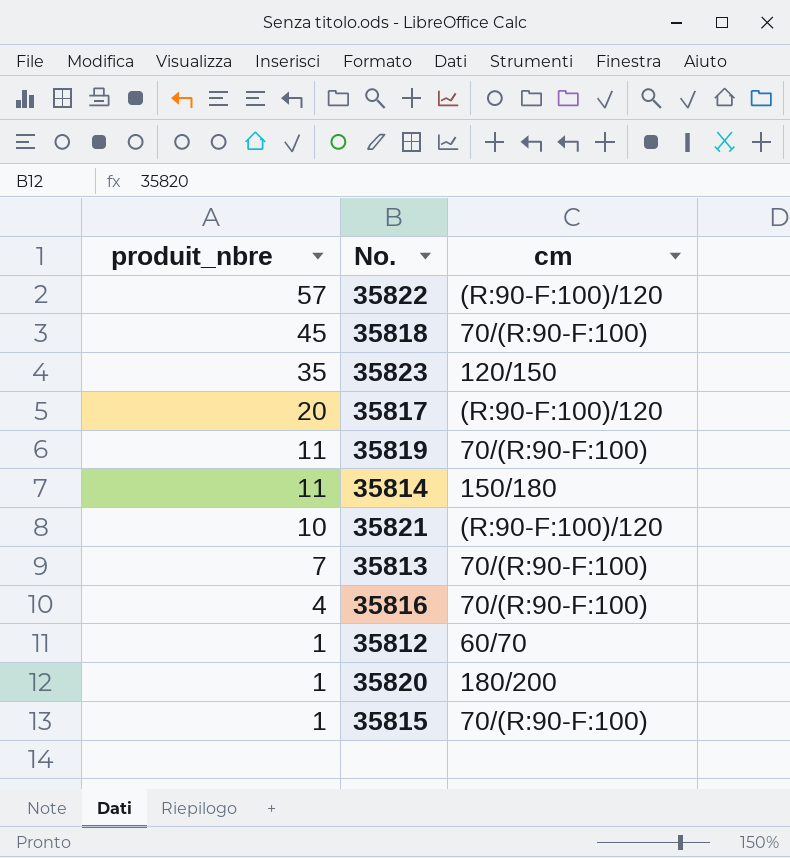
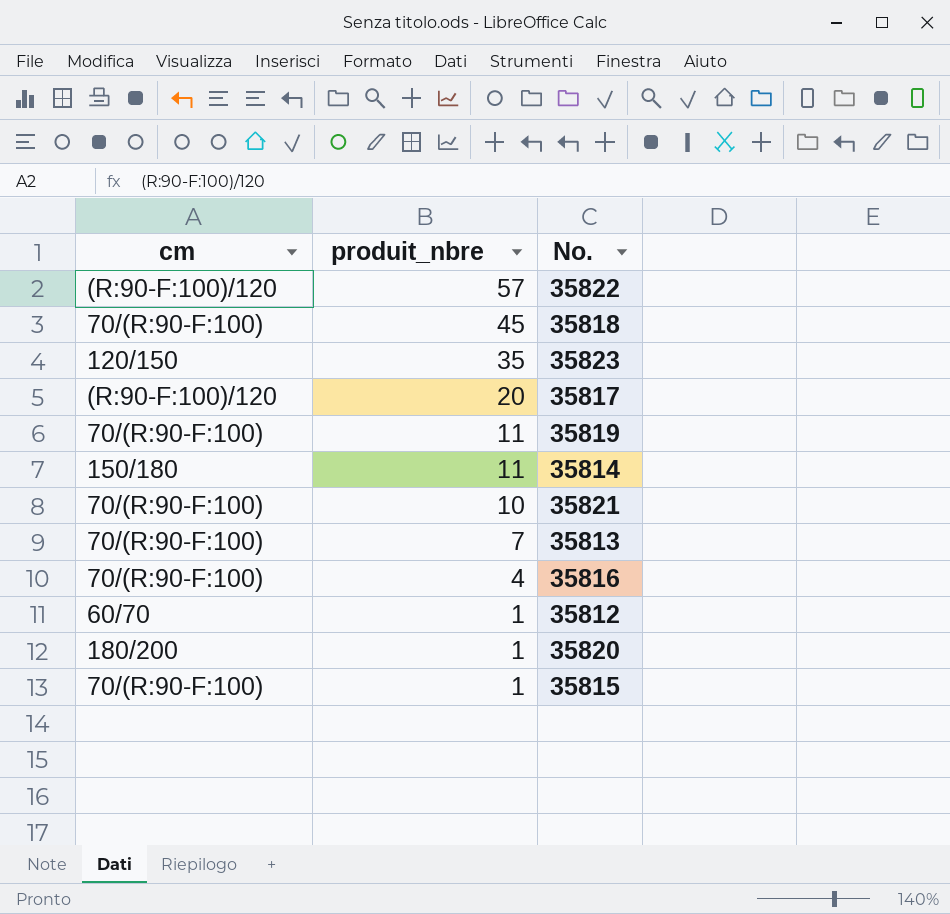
column cm | position: 3 -> 1
35821 | cm: (R:90-F:100)/120 -> 70/(R:90-F:100)

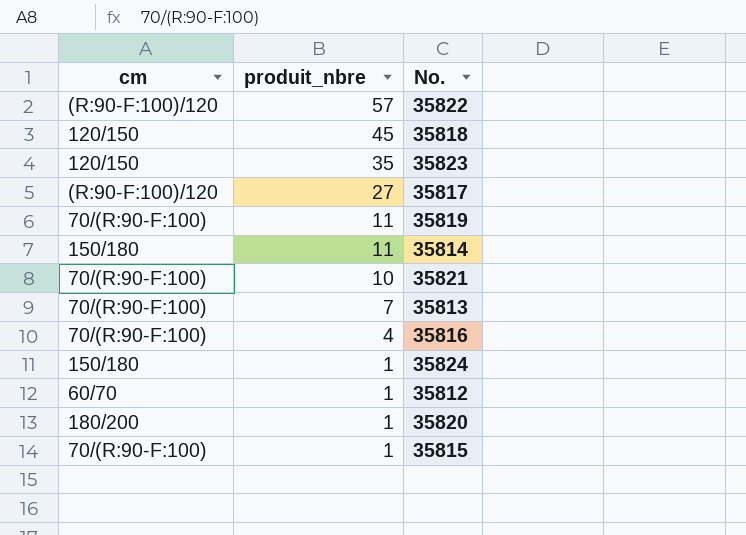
35818 | cm: 70/(R:90-F:100) -> 120/150
35817 | produit_nbre: 20 -> 27
row 35824: none -> 150/180 | 1

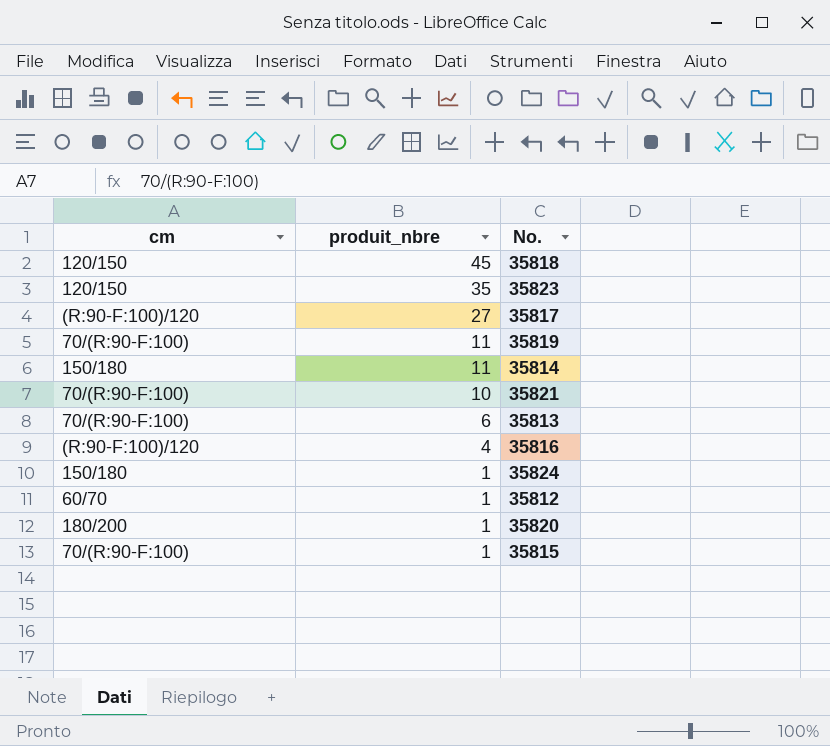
row 35822: (R:90-F:100)/120 | 57 -> none
35813 | produit_nbre: 7 -> 6
35816 | cm: 70/(R:90-F:100) -> (R:90-F:100)/120

